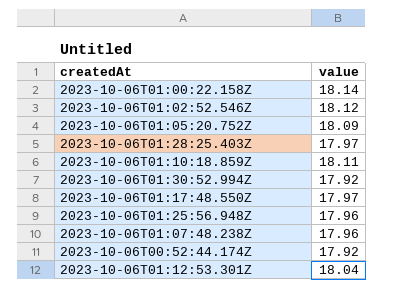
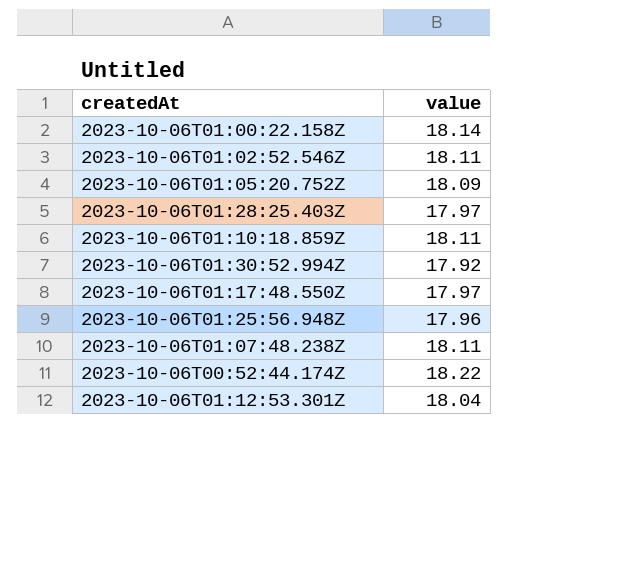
2023-10-06T01:02:52.546Z | value: 18.12 -> 18.11
2023-10-06T01:07:48.238Z | value: 17.96 -> 18.11
2023-10-06T00:52:44.174Z | value: 17.92 -> 18.22

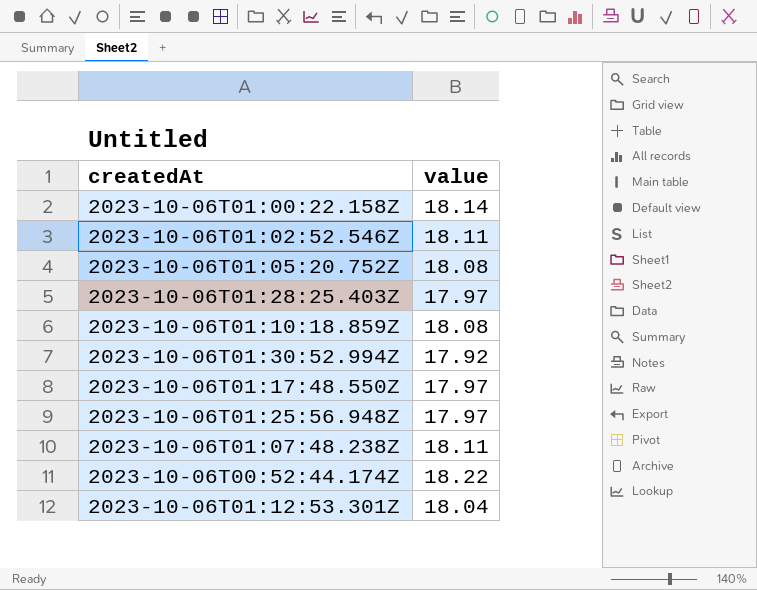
2023-10-06T01:05:20.752Z | value: 18.09 -> 18.08
2023-10-06T01:10:18.859Z | value: 18.11 -> 18.08
2023-10-06T01:25:56.948Z | value: 17.96 -> 17.97

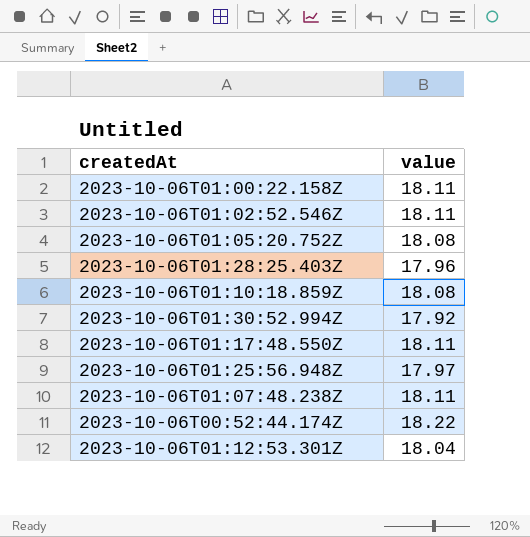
2023-10-06T01:00:22.158Z | value: 18.14 -> 18.11
2023-10-06T01:28:25.403Z | value: 17.97 -> 17.96
2023-10-06T01:17:48.550Z | value: 17.97 -> 18.11

